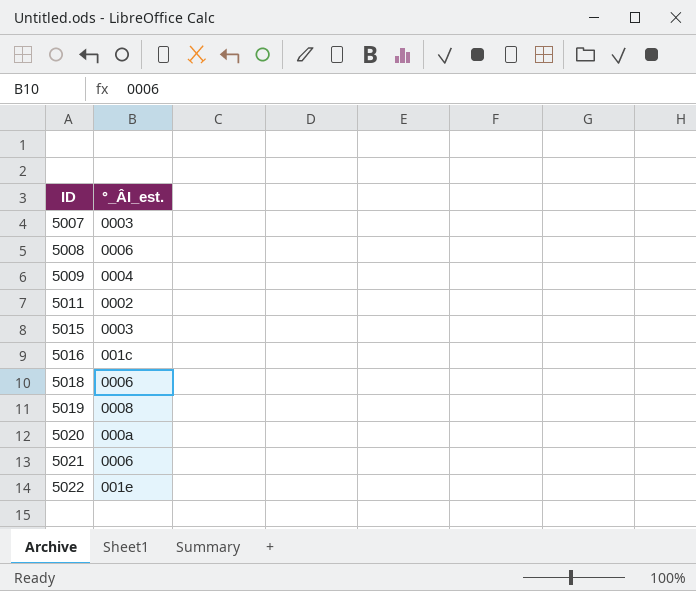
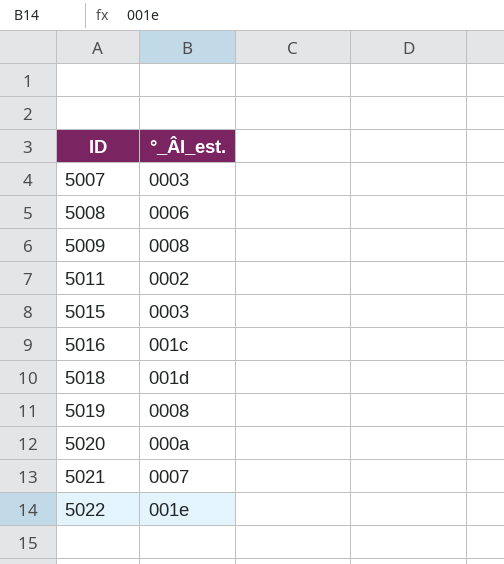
5009 | °_ÂI_est.: 0004 -> 0008
5018 | °_ÂI_est.: 0006 -> 001d
5021 | °_ÂI_est.: 0006 -> 0007

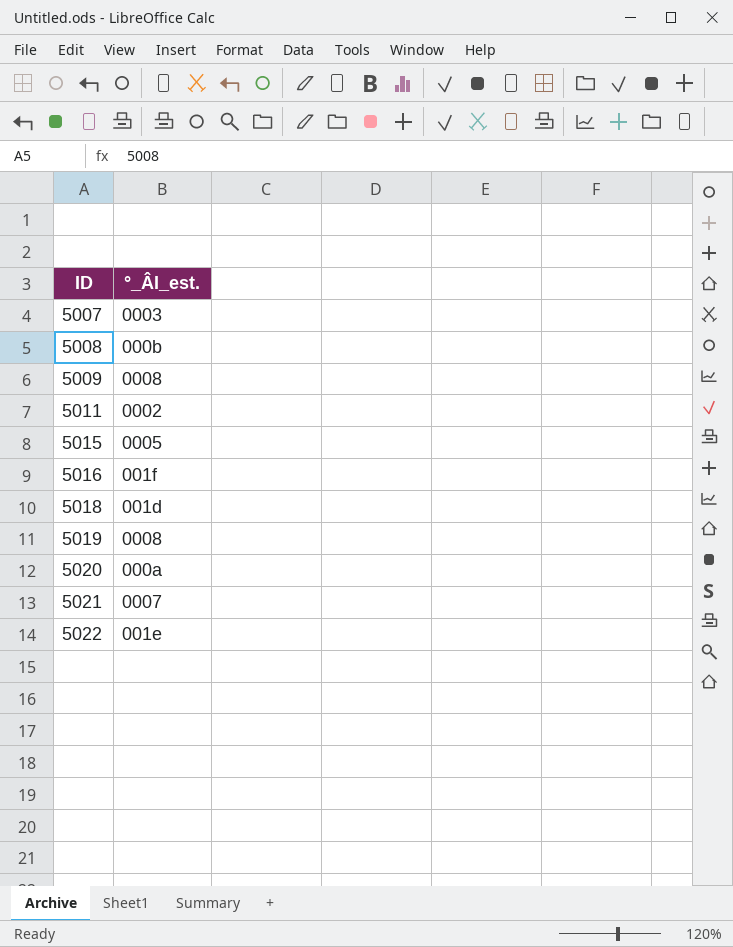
5008 | °_ÂI_est.: 0006 -> 000b
5015 | °_ÂI_est.: 0003 -> 0005
5016 | °_ÂI_est.: 001c -> 001f

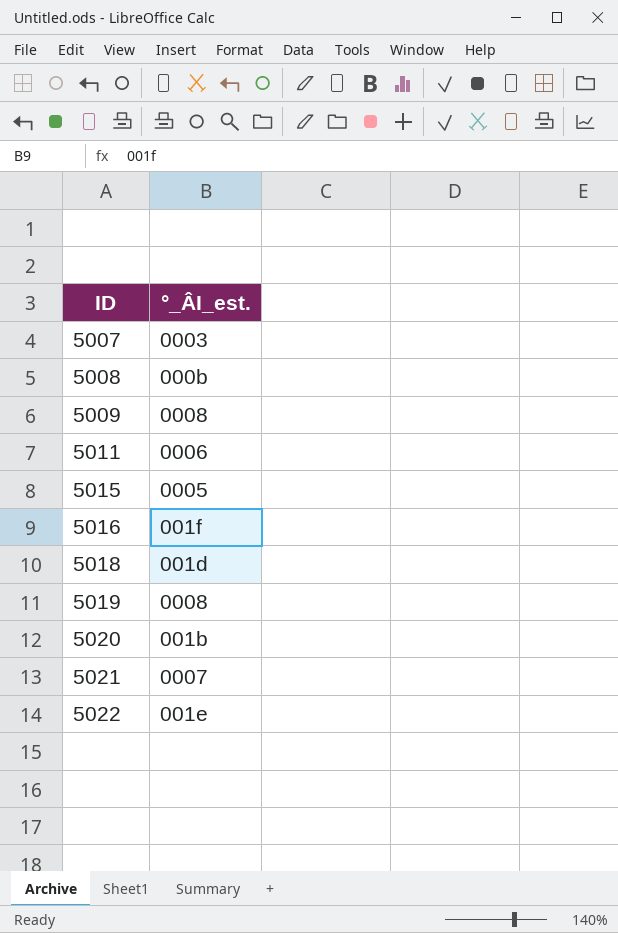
5011 | °_ÂI_est.: 0002 -> 0006
5020 | °_ÂI_est.: 000a -> 001b

